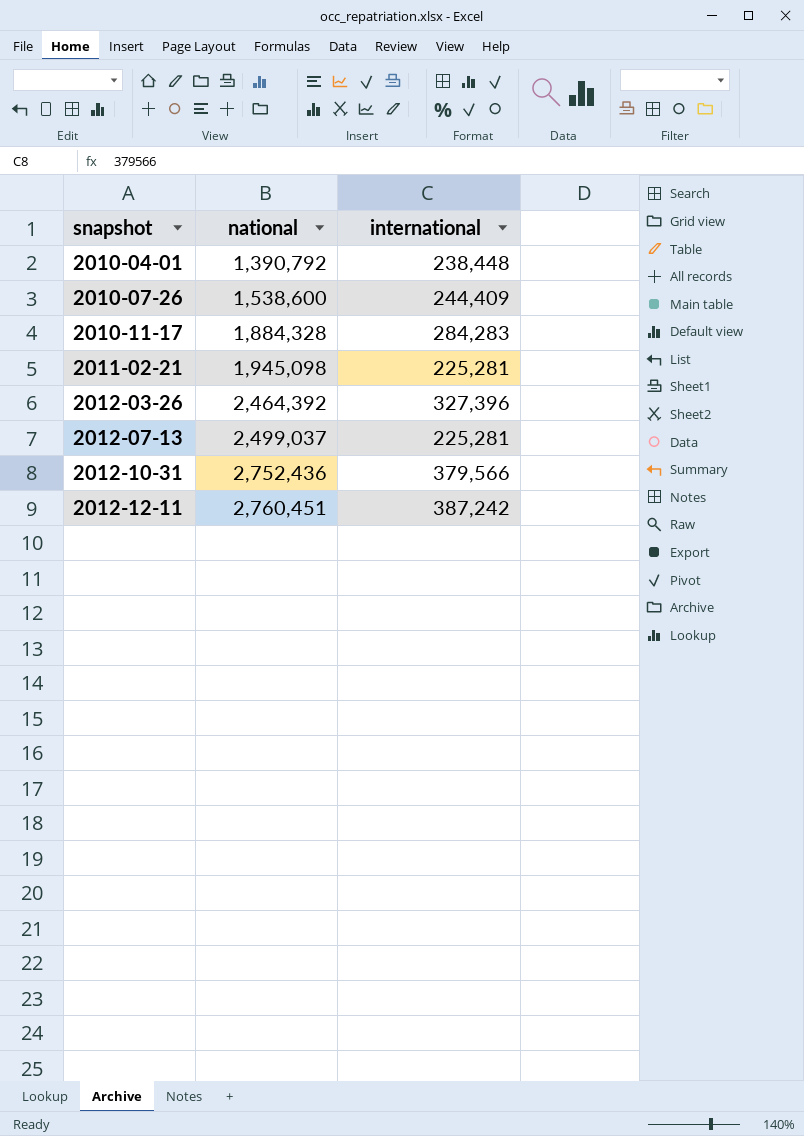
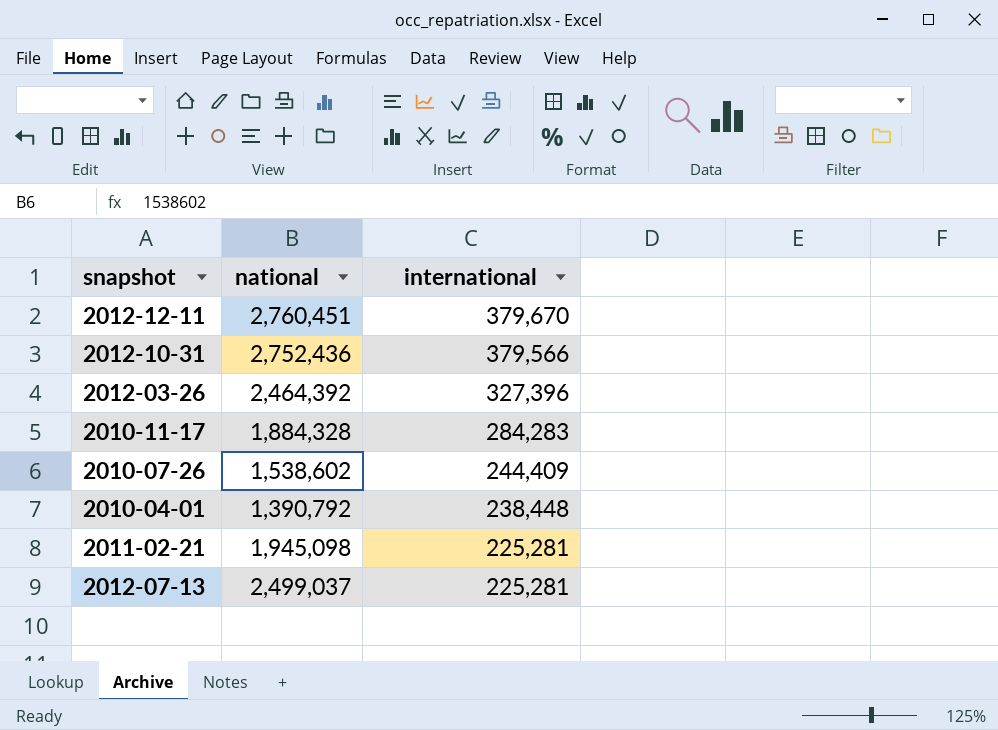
row order: snapshot ascending -> international descending
2012-12-11 | international: 387,242 -> 379,670
2010-07-26 | national: 1,538,600 -> 1,538,602

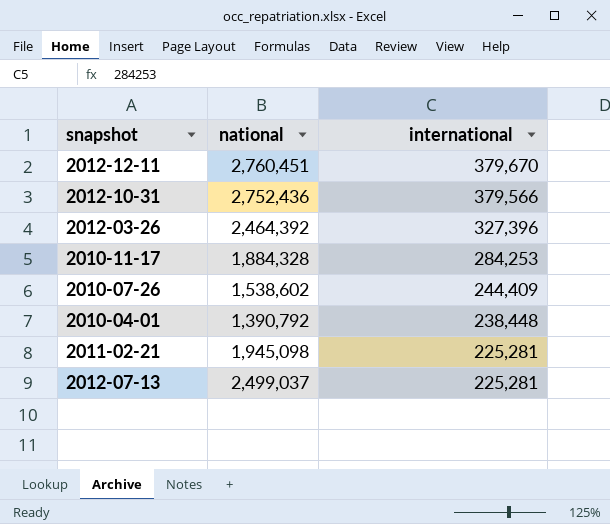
2010-11-17 | international: 284,283 -> 284,253

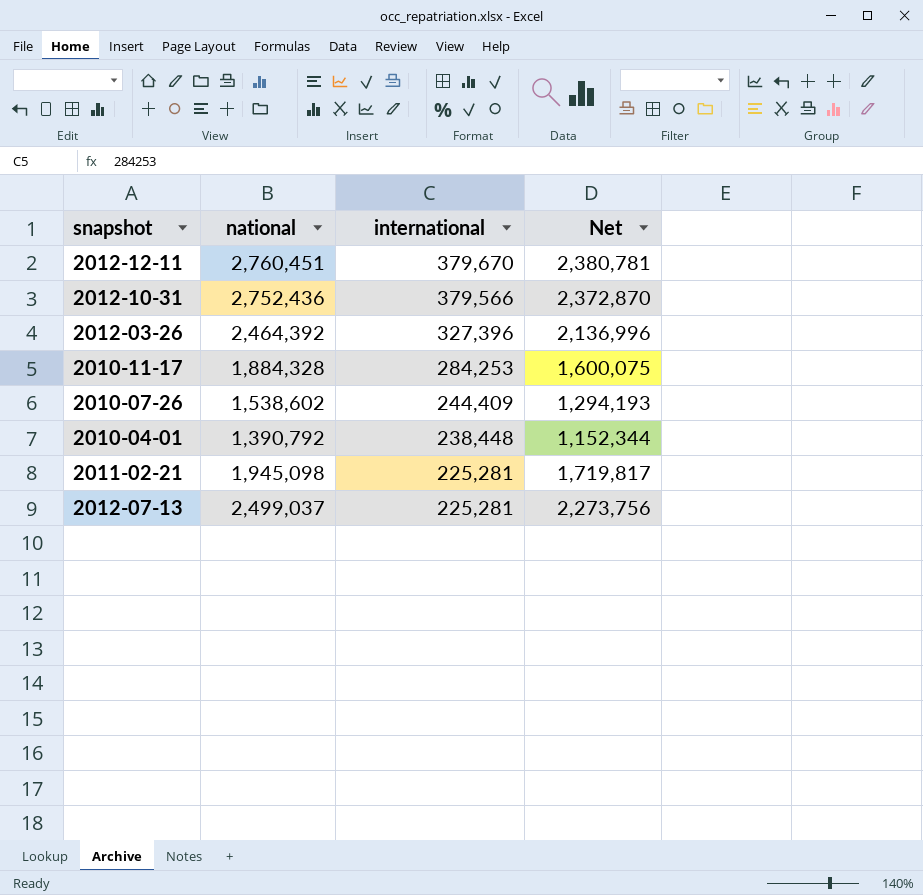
column Net | formula: none -> [national] - [international]

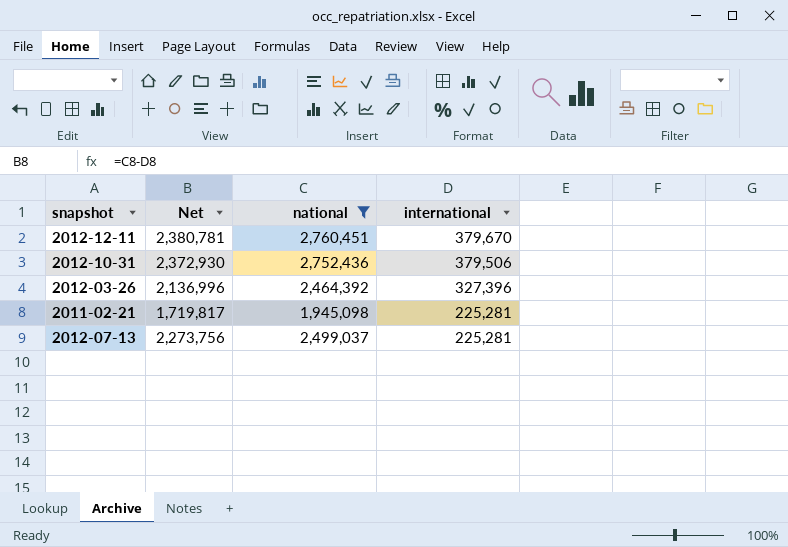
filter: none -> national >= 1,945,098
column Net | position: 4 -> 2
2012-10-31 | Net: 2,372,870 -> 2,372,930
2012-10-31 | international: 379,566 -> 379,506

